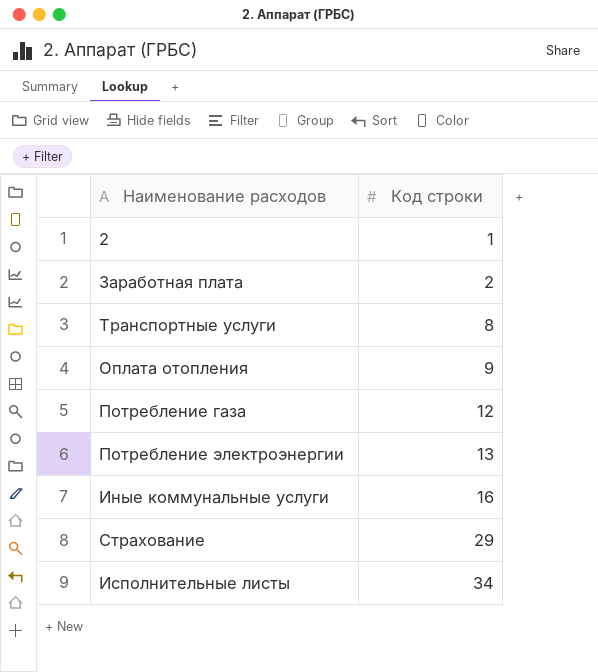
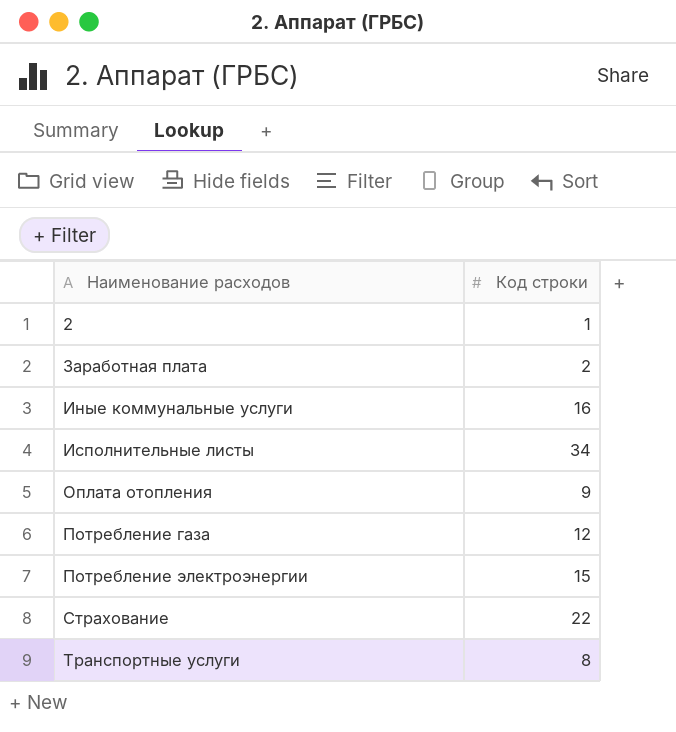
row order: Код строки ascending -> Наименование расходов ascending
Потребление электроэнергии | Код строки: 13 -> 15
Страхование | Код строки: 29 -> 22

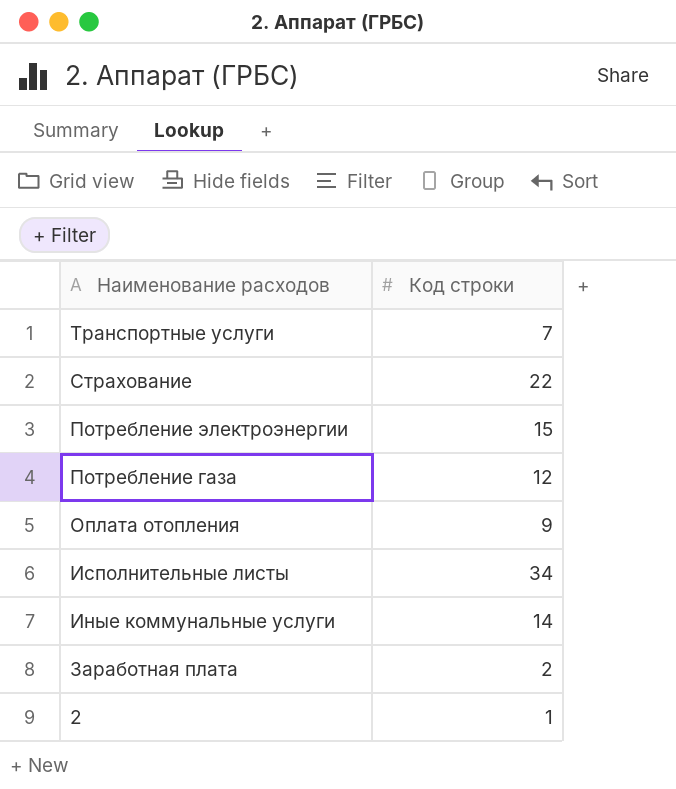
row order: Наименование расходов ascending -> Наименование расходов descending
Транспортные услуги | Код строки: 8 -> 7
Иные коммунальные услуги | Код строки: 16 -> 14

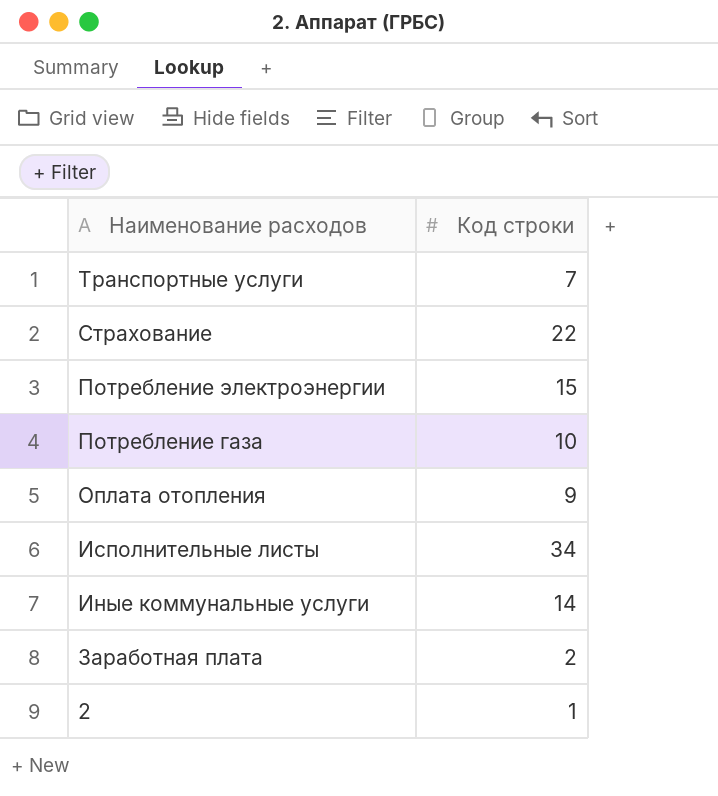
Потребление газа | Код строки: 12 -> 10

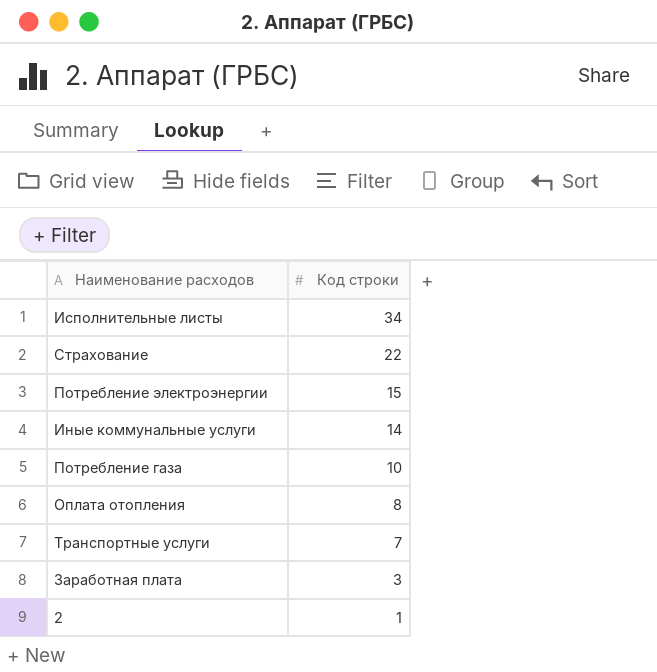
row order: Наименование расходов descending -> Код строки descending
Оплата отопления | Код строки: 9 -> 8
Заработная плата | Код строки: 2 -> 3

